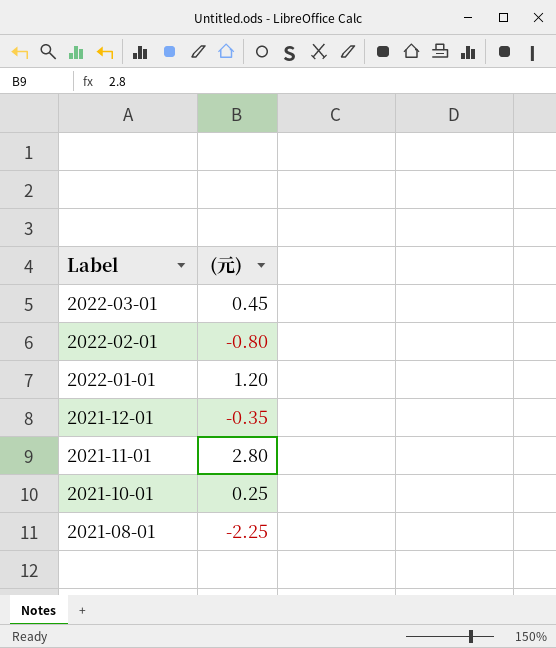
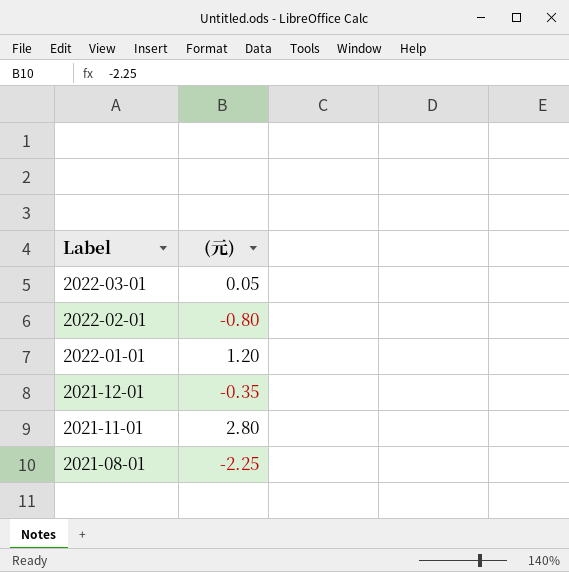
row 2021-10-01: 0.25 -> none
2022-03-01 | (元): 0.45 -> 0.05

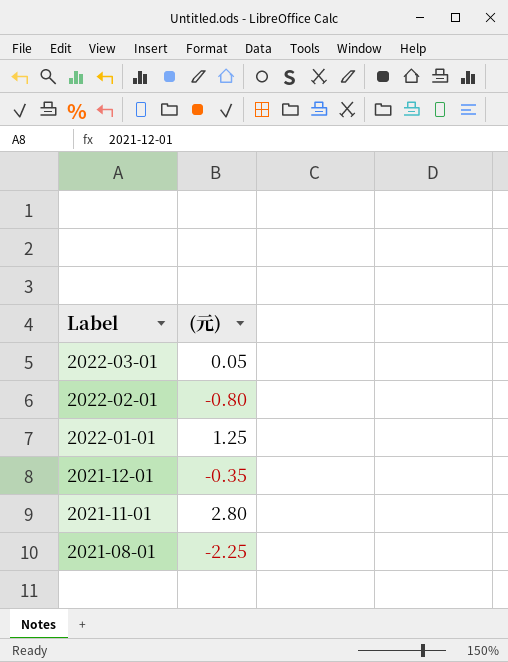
2022-01-01 | (元): 1.20 -> 1.25

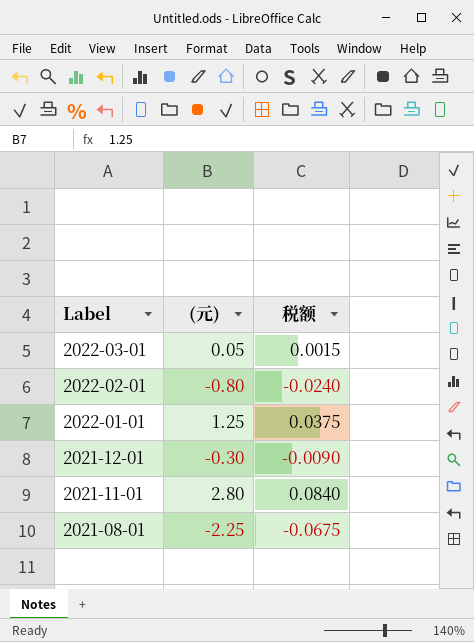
column 税额 | formula: none -> [(元)] * 0.03
2021-12-01 | (元): -0.35 -> -0.30

